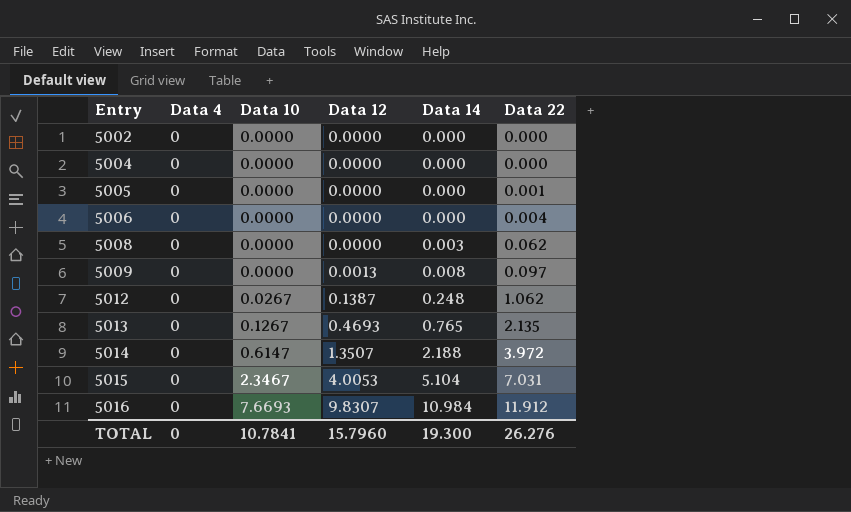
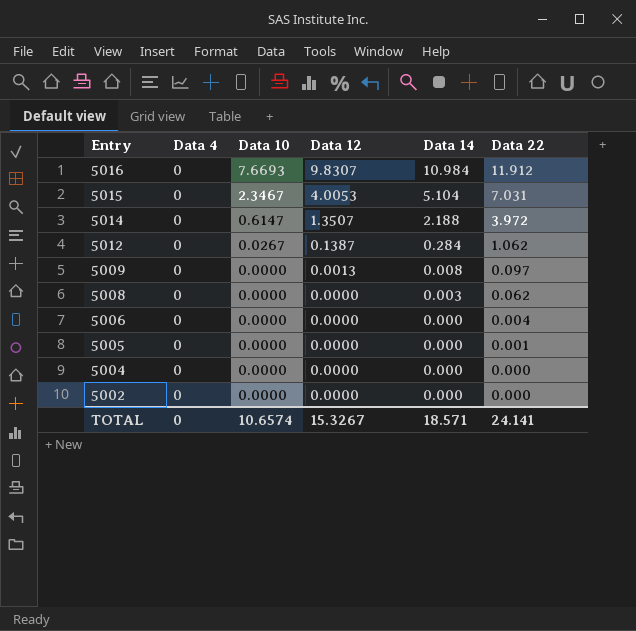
row order: Entry ascending -> Entry descending
row 5013: 0 | 0.1267 | 0.4693 | 0.765 | 2.135 -> none
5012 | Data 14: 0.248 -> 0.284
TOTAL | Data 10: 10.7841 -> 10.6574
TOTAL | Data 12: 15.7960 -> 15.3267
TOTAL | Data 14: 19.300 -> 18.571
TOTAL | Data 22: 26.276 -> 24.141

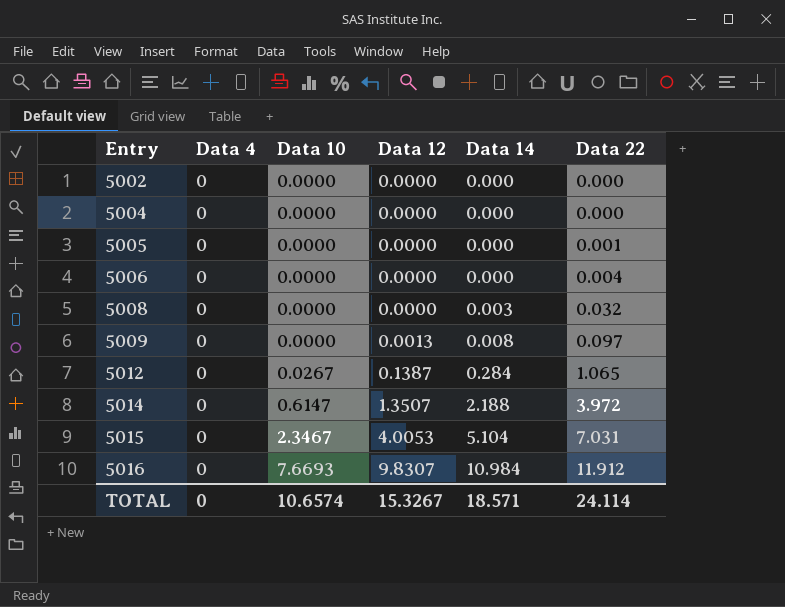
row order: Entry descending -> Entry ascending
5008 | Data 22: 0.062 -> 0.032
5012 | Data 22: 1.062 -> 1.065
TOTAL | Data 22: 24.141 -> 24.114

